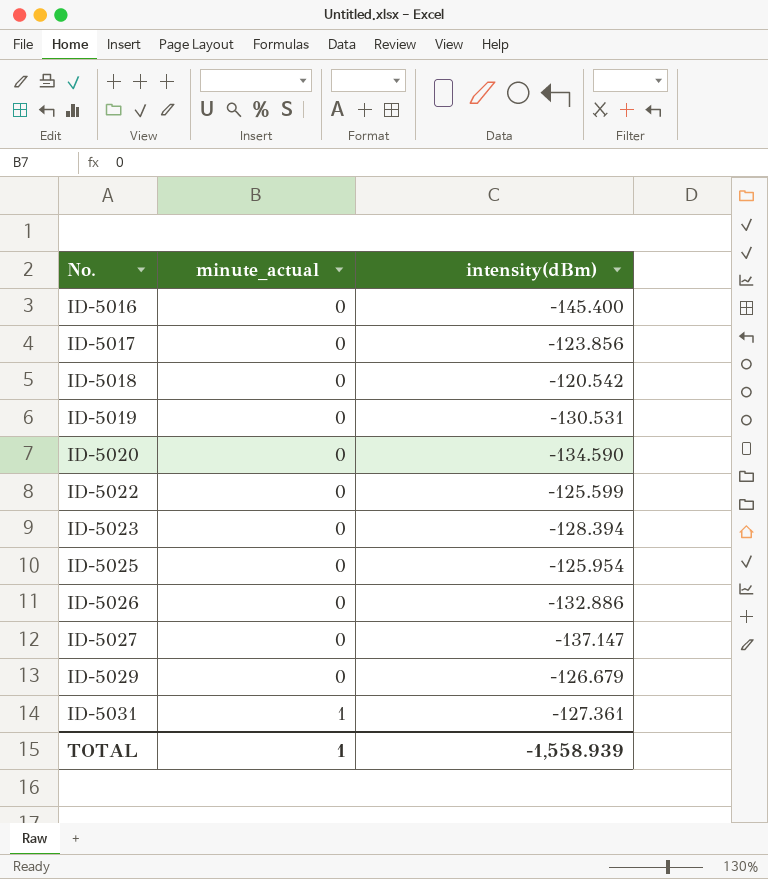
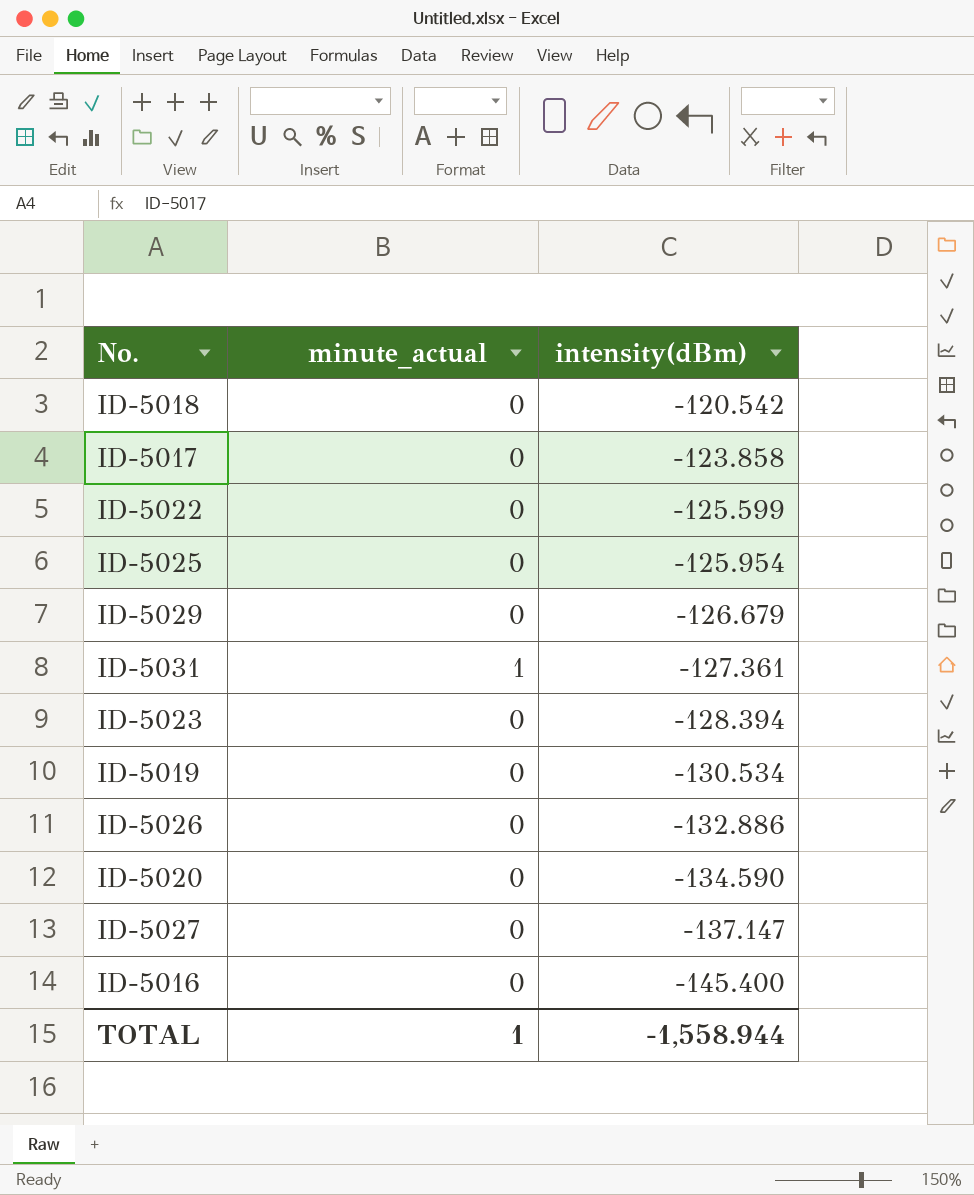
row order: No. ascending -> intensity(dBm) descending
ID-5017 | intensity(dBm): -123.856 -> -123.858
ID-5019 | intensity(dBm): -130.531 -> -130.534
TOTAL | intensity(dBm): -1,558.939 -> -1,558.944

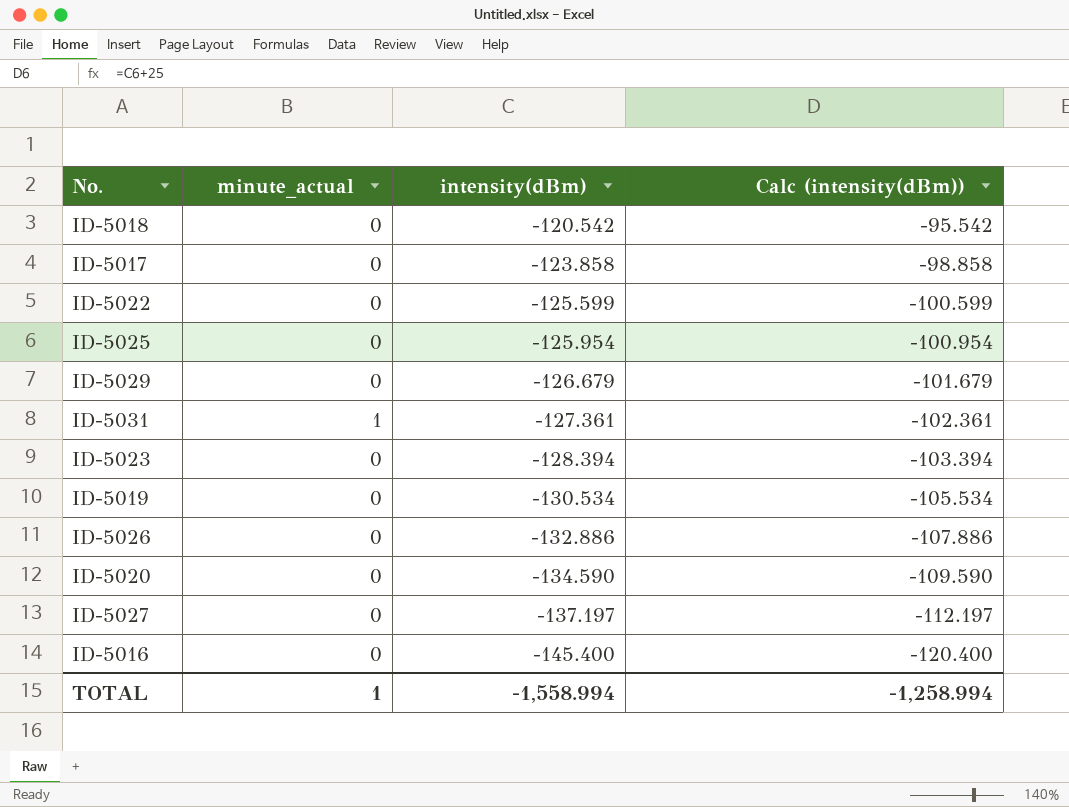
column Calc (intensity(dBm)) | formula: none -> [intensity(dBm)] + 25
ID-5027 | intensity(dBm): -137.147 -> -137.197
TOTAL | intensity(dBm): -1,558.944 -> -1,558.994

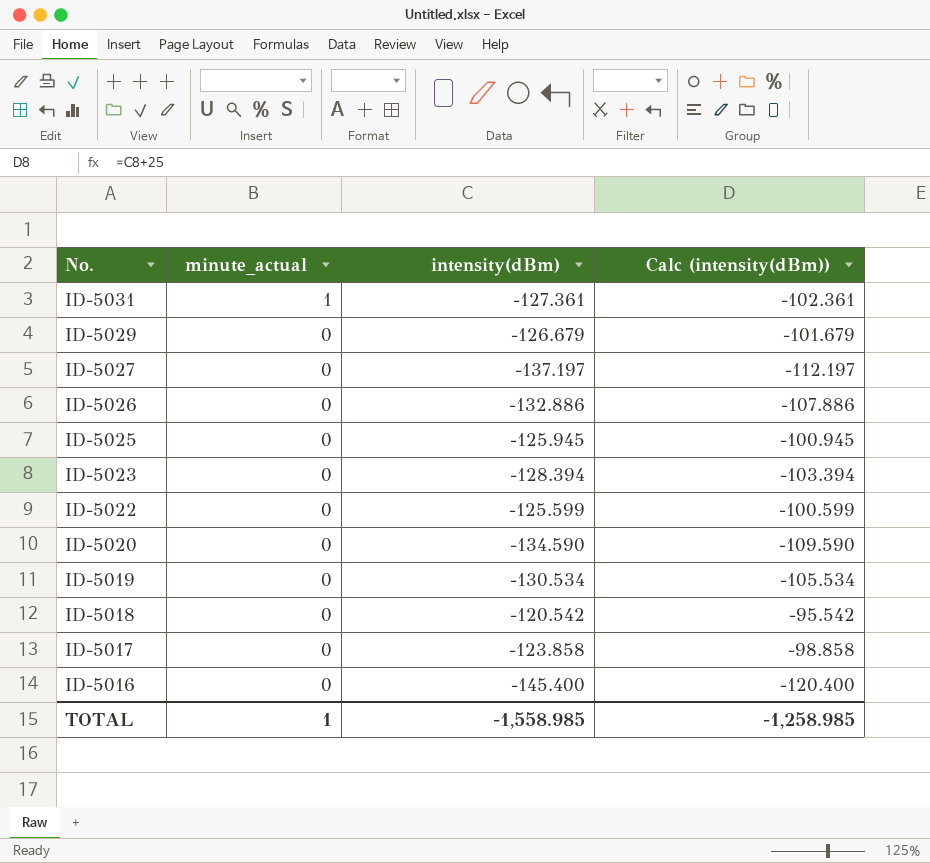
row order: intensity(dBm) descending -> No. descending
ID-5025 | intensity(dBm): -125.954 -> -125.945
ID-5025 | Calc (intensity(dBm)): -100.954 -> -100.945
TOTAL | intensity(dBm): -1,558.994 -> -1,558.985
TOTAL | Calc (intensity(dBm)): -1,258.994 -> -1,258.985

